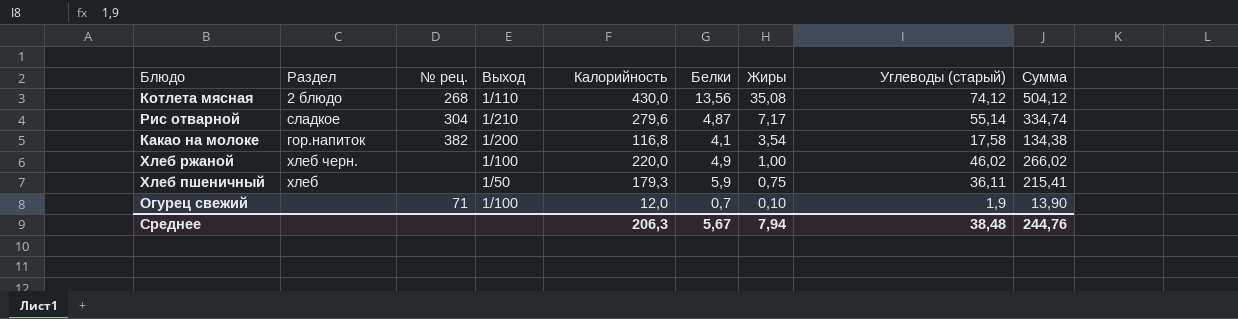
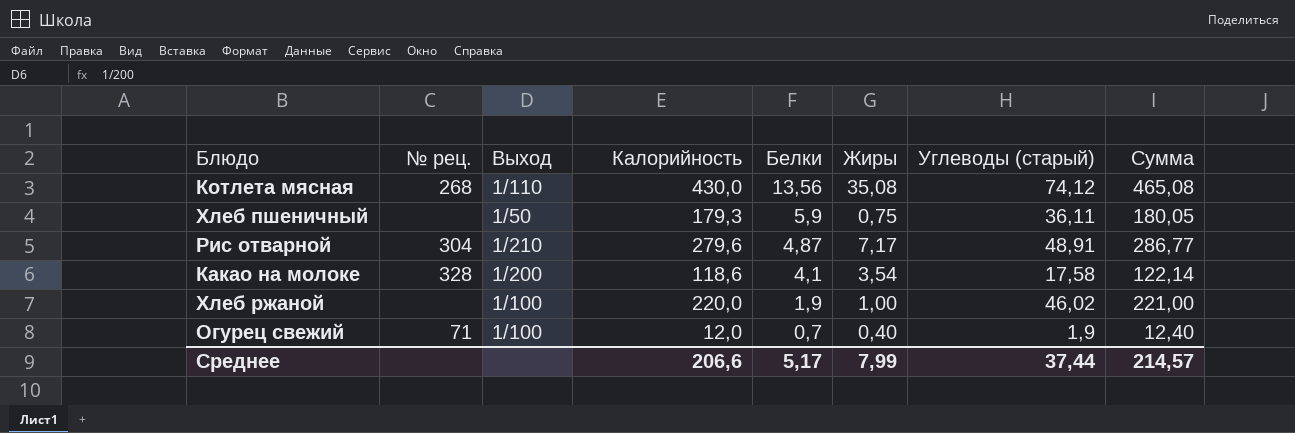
row order: Жиры descending -> Белки descending
column Раздел | position: 2 -> none
column Сумма | formula: [Калорийность] + [Углеводы (старый)] -> [Калорийность] + [Жиры]
Рис отварной | Углеводы (старый): 55,14 -> 48,91
Какао на молоке | № рец.: 382 -> 328
Какао на молоке | Калорийность: 116,8 -> 118,6
Хлеб ржаной | Белки: 4,9 -> 1,9
Огурец свежий | Жиры: 0,10 -> 0,40
Среднее | Калорийность: 206,3 -> 206,6
Среднее | Белки: 5,67 -> 5,17
Среднее | Жиры: 7,94 -> 7,99
Среднее | Углеводы (старый): 38,48 -> 37,44
Среднее | Сумма: 244,76 -> 214,57

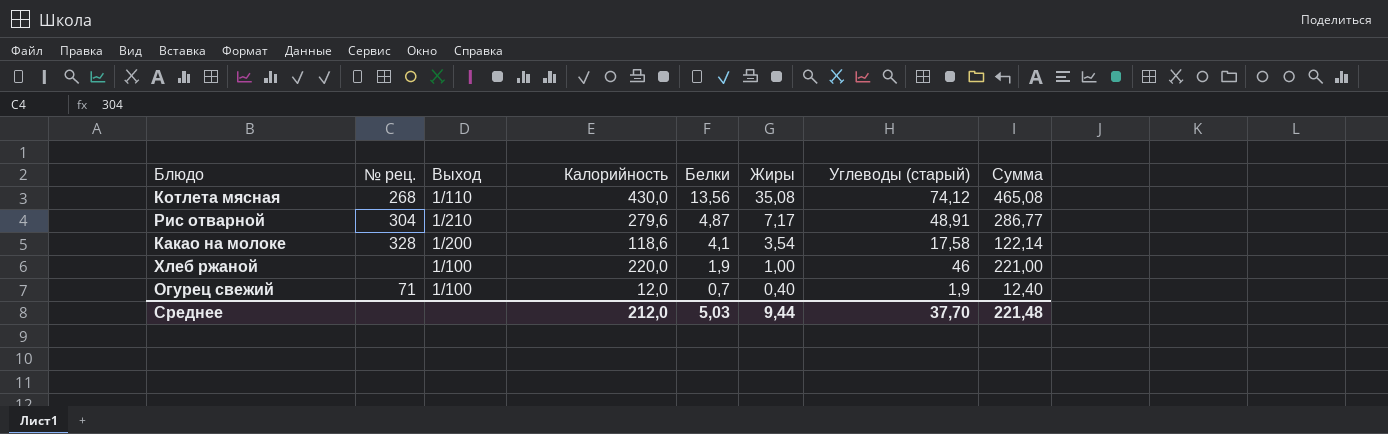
row Хлеб пшеничный: none | 1/50 | 179,3 | 5,9 | 0,75 | 36,11 | 180,05 -> none
Хлеб ржаной | Углеводы (старый): 46,02 -> 46
Среднее | Калорийность: 206,6 -> 212,0
Среднее | Белки: 5,17 -> 5,03
Среднее | Жиры: 7,99 -> 9,44
Среднее | Углеводы (старый): 37,44 -> 37,70
Среднее | Сумма: 214,57 -> 221,48

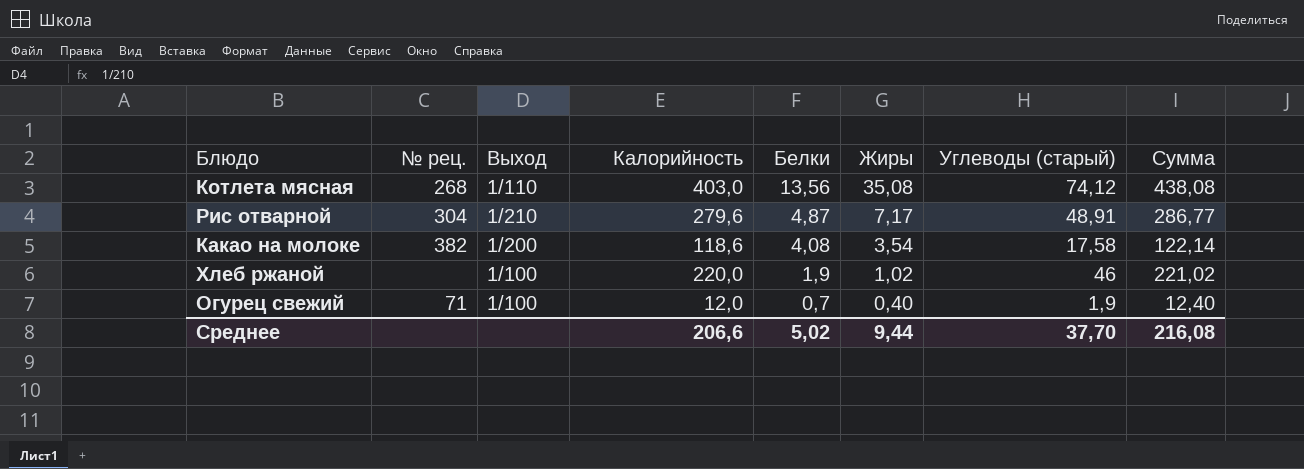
Котлета мясная | Калорийность: 430,0 -> 403,0
Котлета мясная | Сумма: 465,08 -> 438,08
Какао на молоке | № рец.: 328 -> 382
Какао на молоке | Белки: 4,1 -> 4,08
Хлеб ржаной | Жиры: 1,00 -> 1,02
Хлеб ржаной | Сумма: 221,00 -> 221,02
Среднее | Калорийность: 212,0 -> 206,6
Среднее | Белки: 5,03 -> 5,02
Среднее | Сумма: 221,48 -> 216,08

